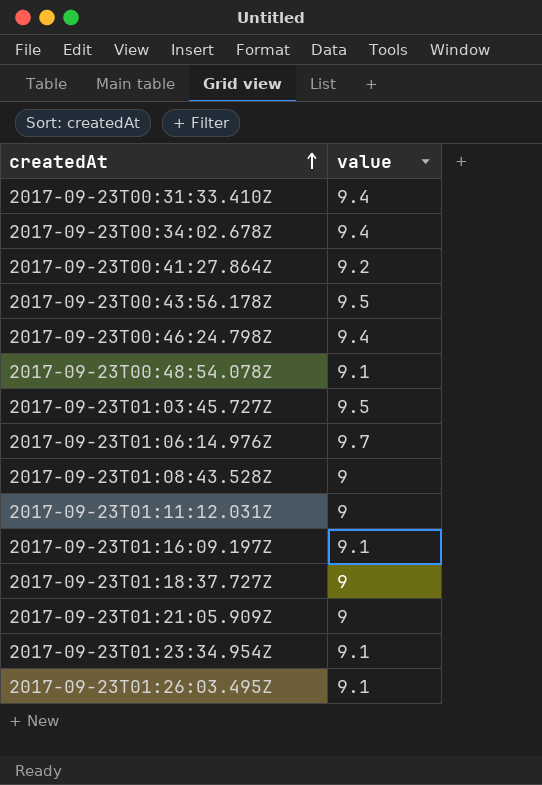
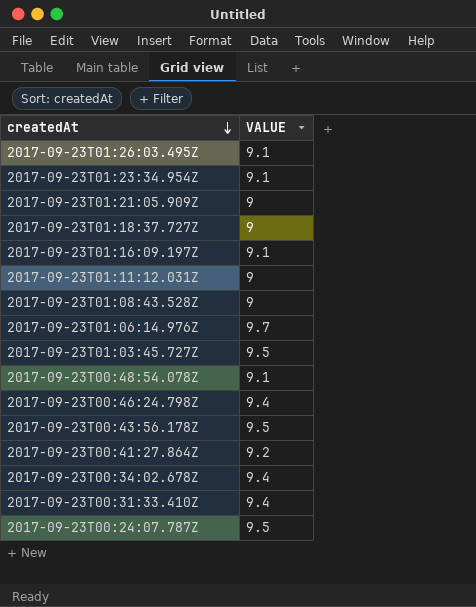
row order: createdAt ascending -> createdAt descending
column name: value -> VALUE
row 2017-09-23T00:24:07.787Z: none -> 9.5

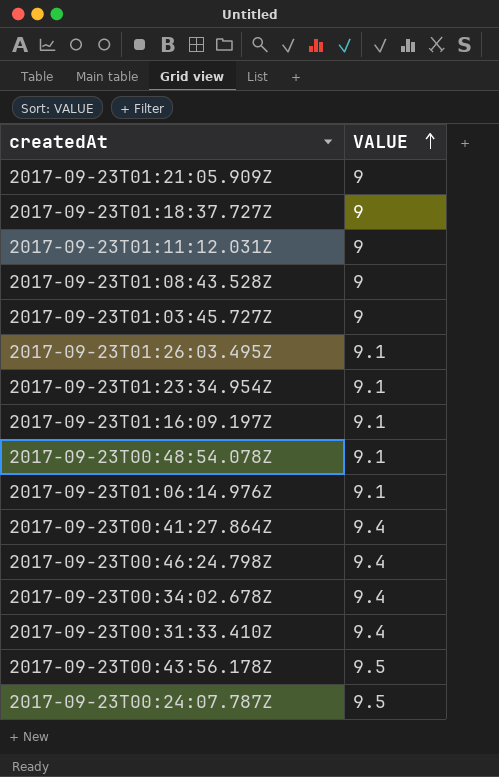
row order: createdAt descending -> VALUE ascending
2017-09-23T01:03:45.727Z | VALUE: 9.5 -> 9
2017-09-23T01:06:14.976Z | VALUE: 9.7 -> 9.1
2017-09-23T00:41:27.864Z | VALUE: 9.2 -> 9.4

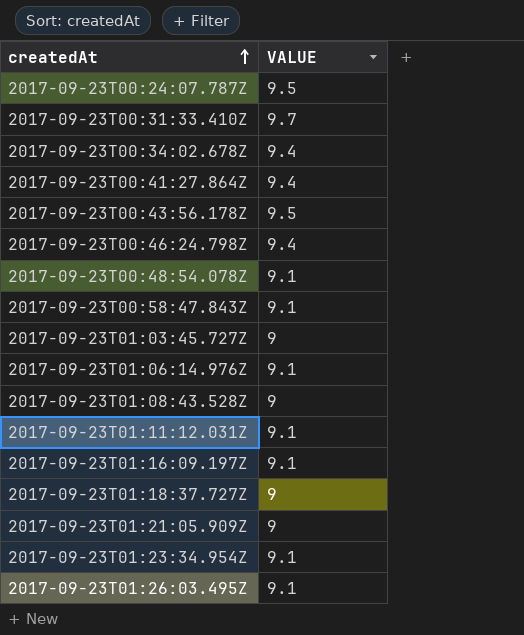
row order: VALUE ascending -> createdAt ascending
2017-09-23T00:31:33.410Z | VALUE: 9.4 -> 9.7
row 2017-09-23T00:58:47.843Z: none -> 9.1
2017-09-23T01:11:12.031Z | VALUE: 9 -> 9.1

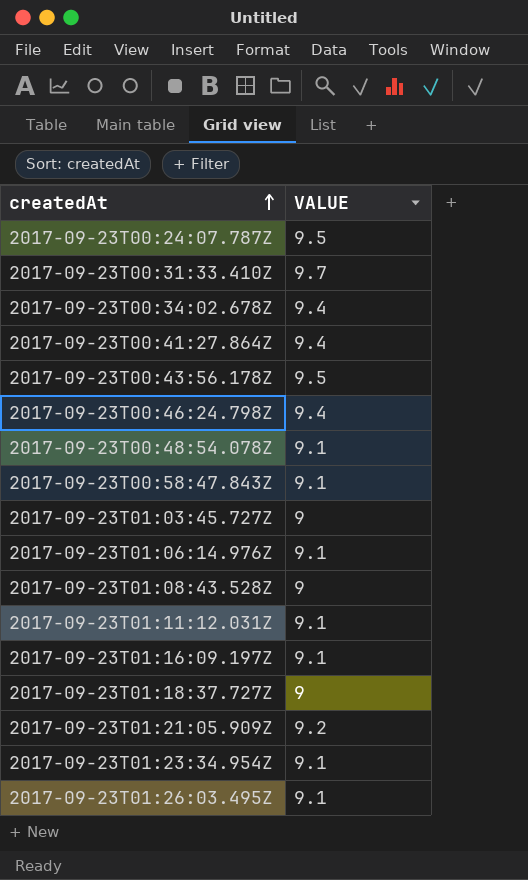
2017-09-23T01:21:05.909Z | VALUE: 9 -> 9.2

